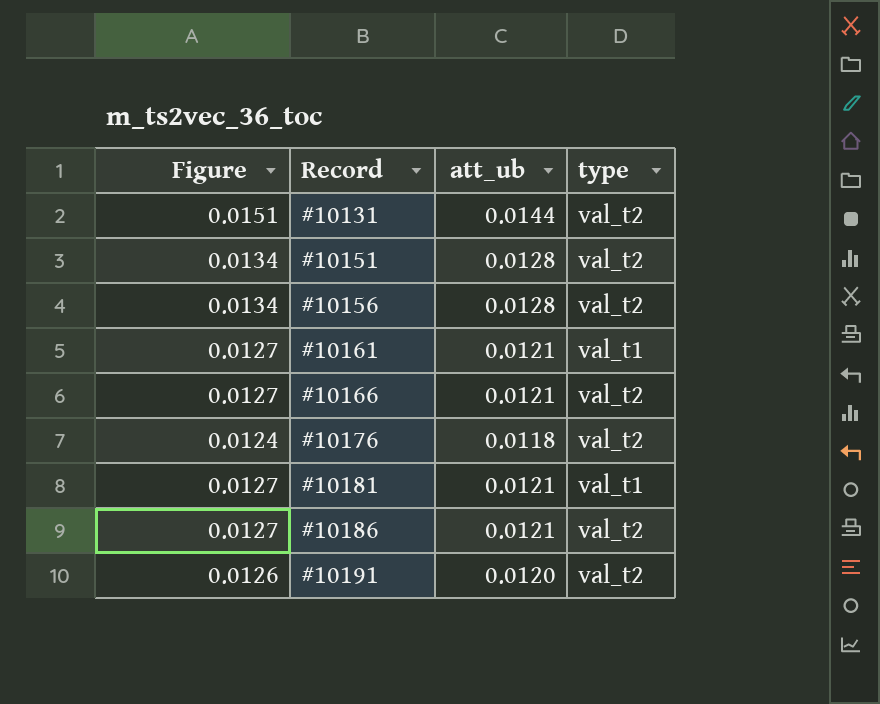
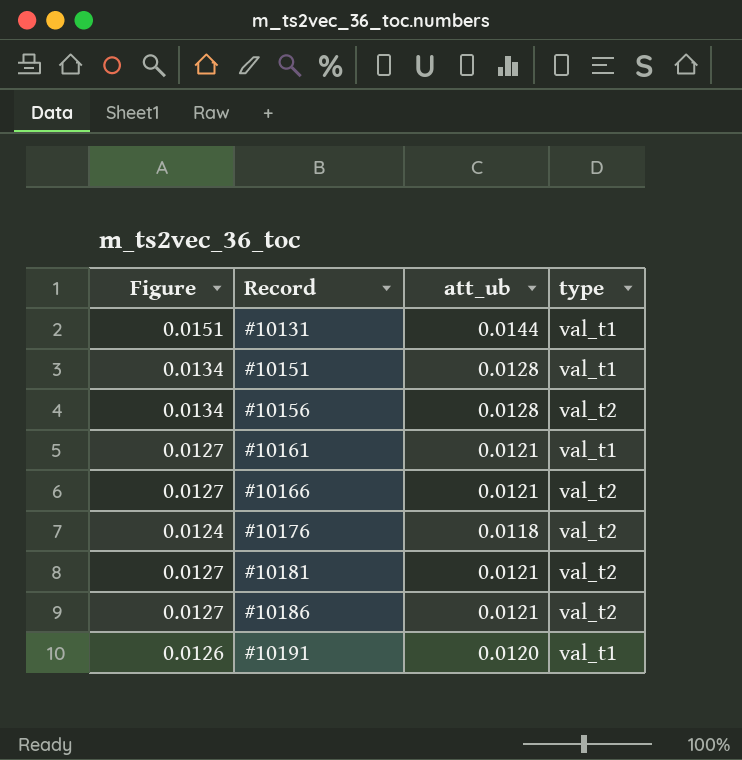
#10131 | type: val_t2 -> val_t1
#10151 | type: val_t2 -> val_t1
#10181 | type: val_t1 -> val_t2
#10191 | type: val_t2 -> val_t1

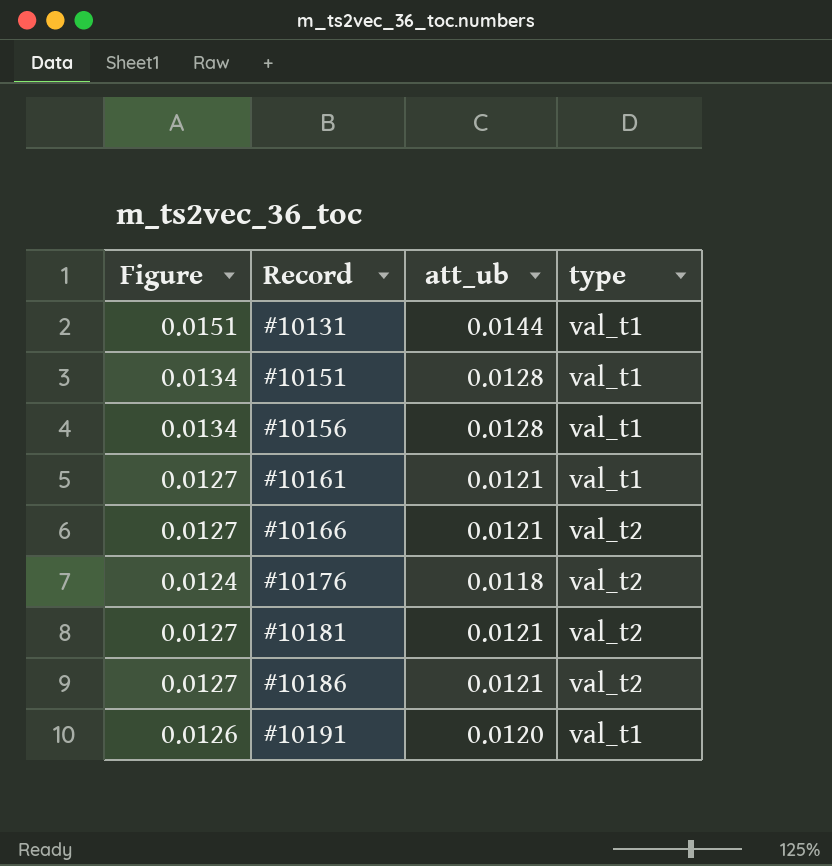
#10156 | type: val_t2 -> val_t1

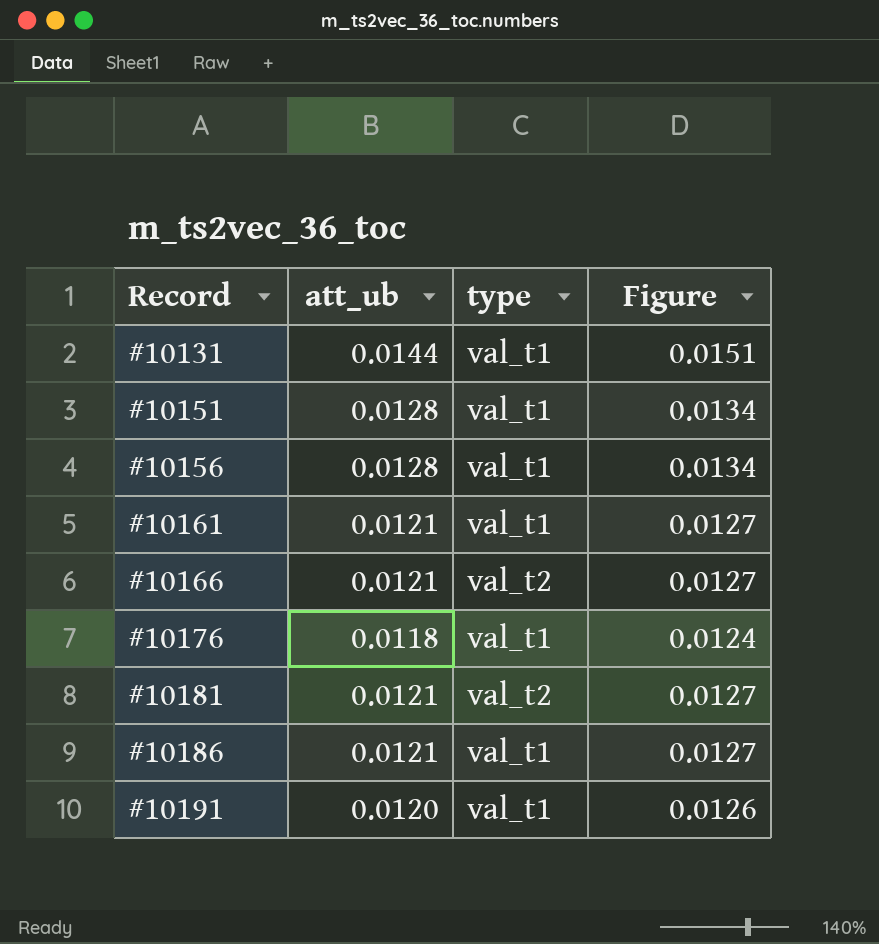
column Figure | position: 1 -> 4
#10176 | type: val_t2 -> val_t1
#10186 | type: val_t2 -> val_t1

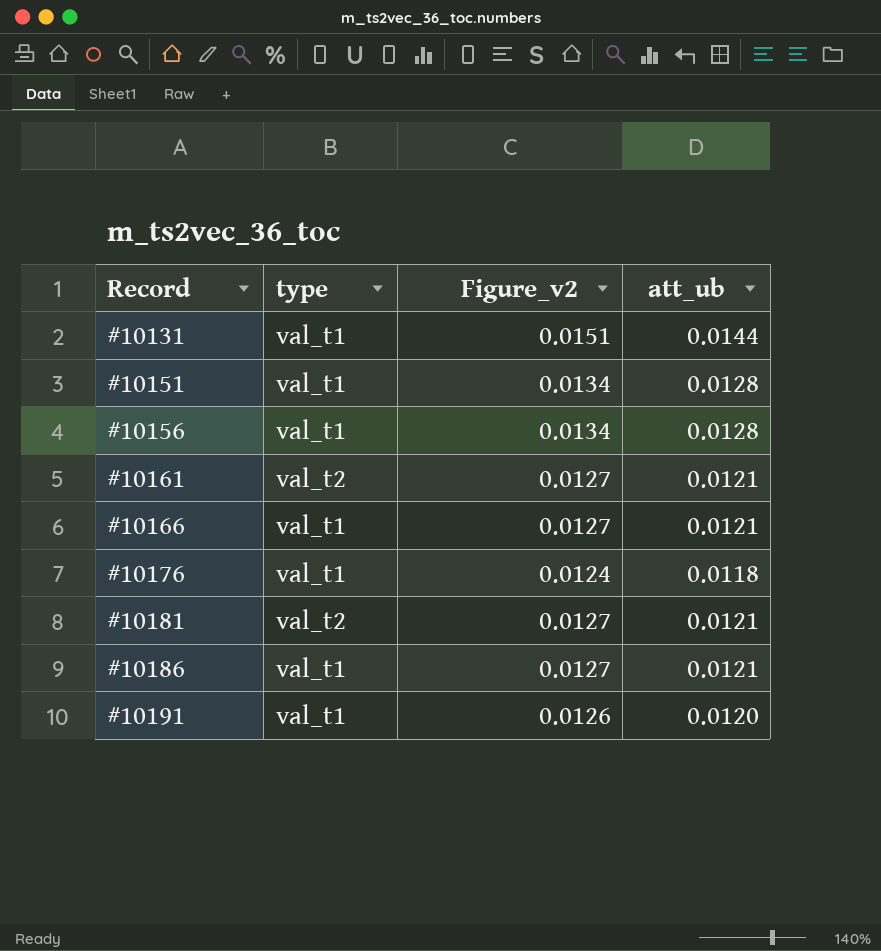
column name: Figure -> Figure_v2
column att_ub | position: 2 -> 4
#10161 | type: val_t1 -> val_t2
#10166 | type: val_t2 -> val_t1

